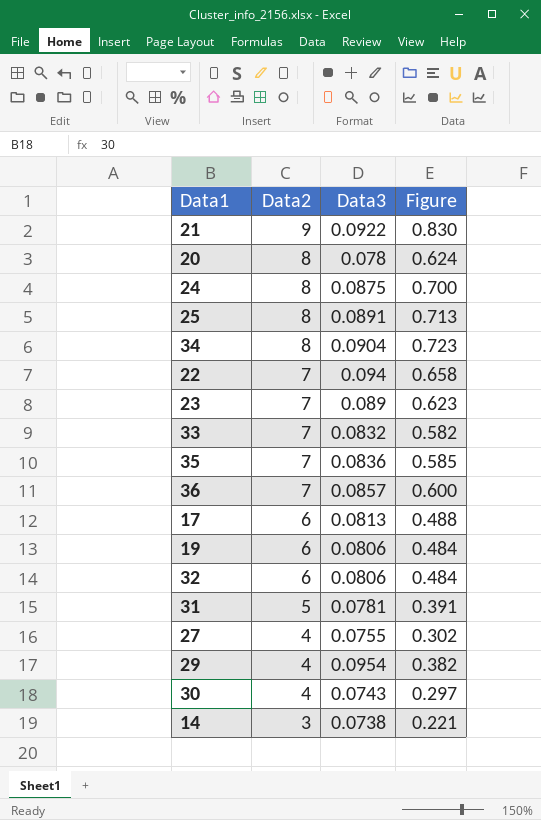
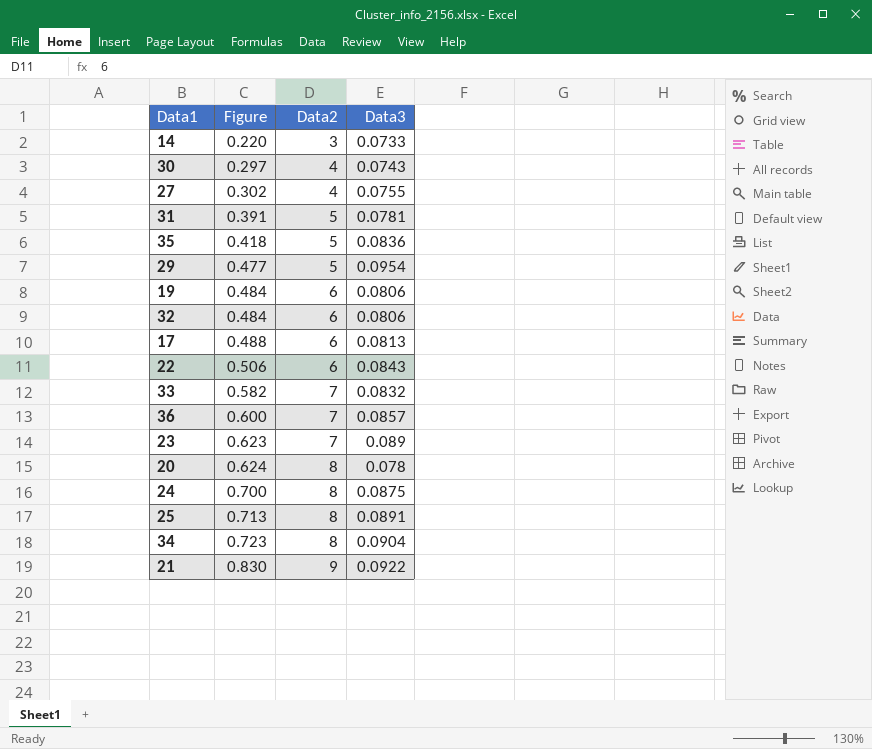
row order: Data2 descending -> Figure ascending
column Figure | position: 4 -> 2
14 | Figure: 0.221 -> 0.220
14 | Data3: 0.0738 -> 0.0733
35 | Figure: 0.585 -> 0.418
35 | Data2: 7 -> 5
29 | Figure: 0.382 -> 0.477
29 | Data2: 4 -> 5
22 | Figure: 0.658 -> 0.506
22 | Data2: 7 -> 6
22 | Data3: 0.094 -> 0.0843

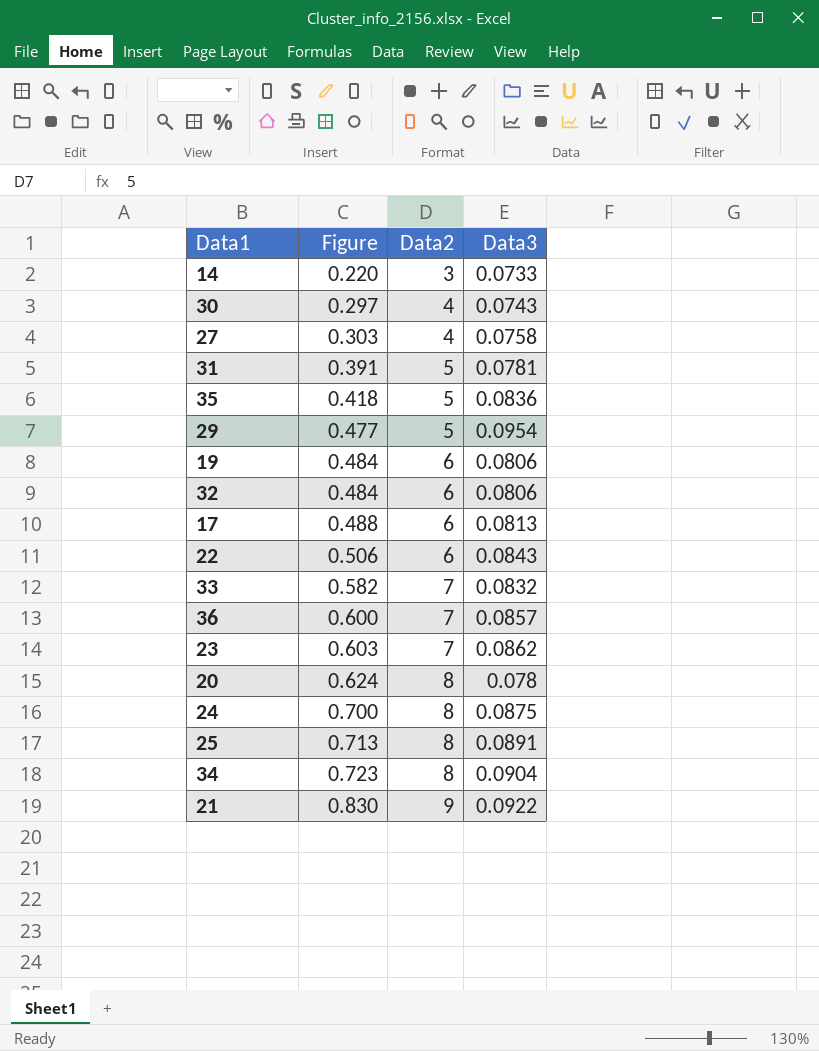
27 | Figure: 0.302 -> 0.303
27 | Data3: 0.0755 -> 0.0758
23 | Figure: 0.623 -> 0.603
23 | Data3: 0.089 -> 0.0862

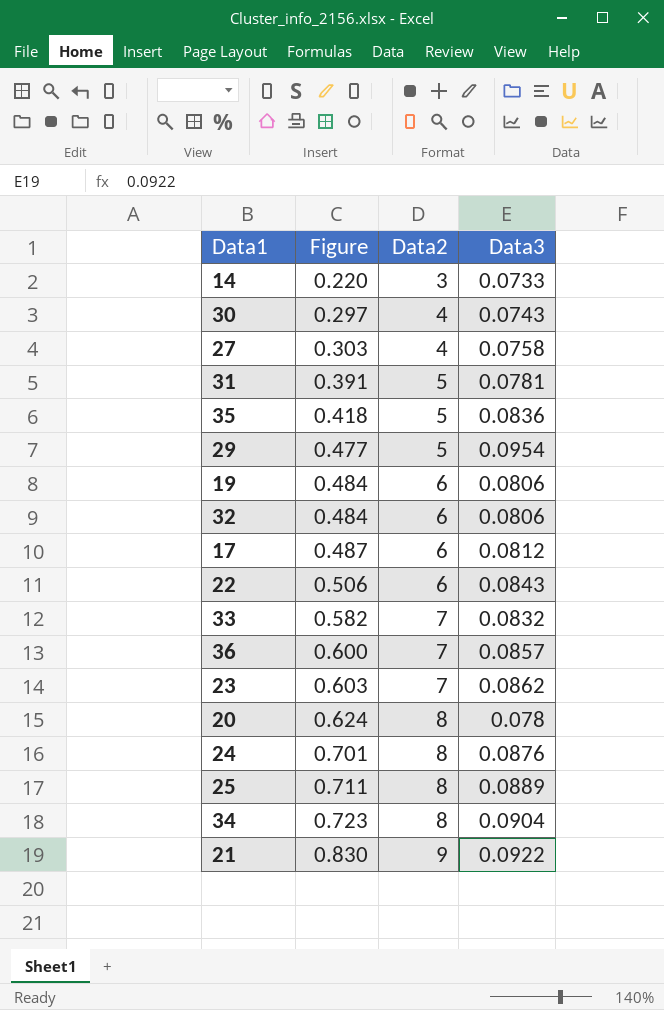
17 | Figure: 0.488 -> 0.487
17 | Data3: 0.0813 -> 0.0812
24 | Figure: 0.700 -> 0.701
24 | Data3: 0.0875 -> 0.0876
25 | Figure: 0.713 -> 0.711
25 | Data3: 0.0891 -> 0.0889

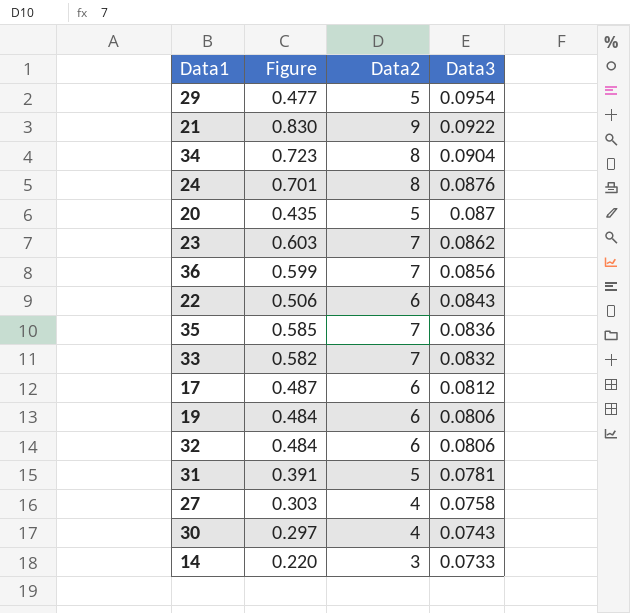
row order: Figure ascending -> Data3 descending
row 25: 0.711 | 8 | 0.0889 -> none
20 | Figure: 0.624 -> 0.435
20 | Data2: 8 -> 5
20 | Data3: 0.078 -> 0.087
36 | Figure: 0.600 -> 0.599
36 | Data3: 0.0857 -> 0.0856
35 | Figure: 0.418 -> 0.585
35 | Data2: 5 -> 7

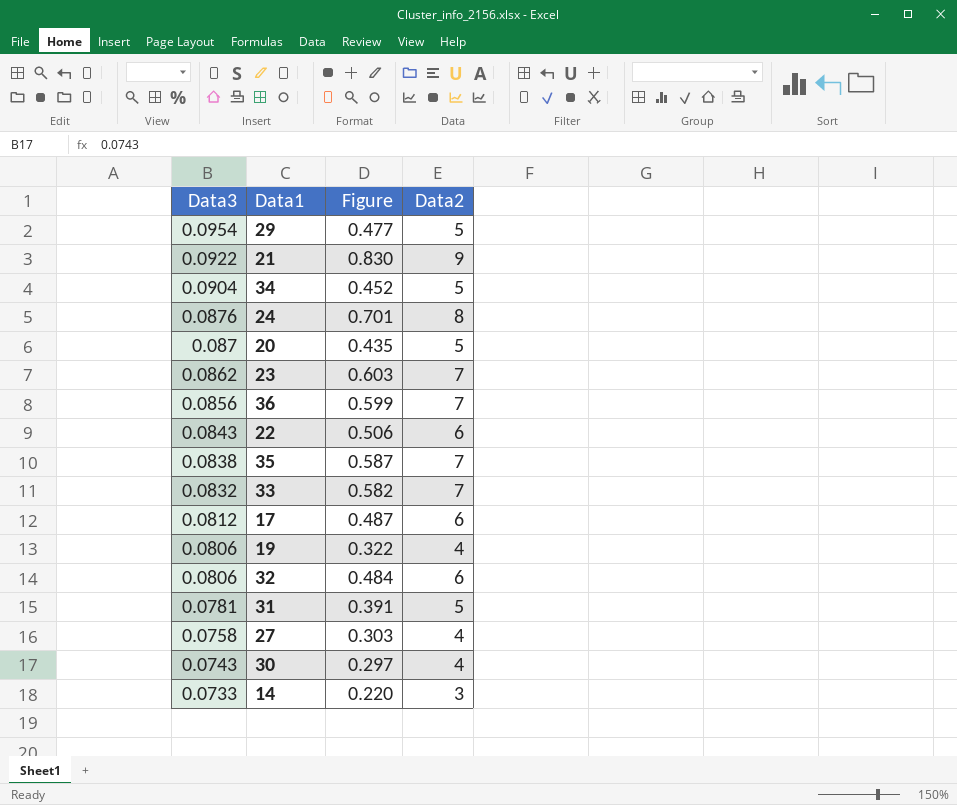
column Data3 | position: 4 -> 1
34 | Figure: 0.723 -> 0.452
34 | Data2: 8 -> 5
35 | Data3: 0.0836 -> 0.0838
35 | Figure: 0.585 -> 0.587
19 | Figure: 0.484 -> 0.322
19 | Data2: 6 -> 4

